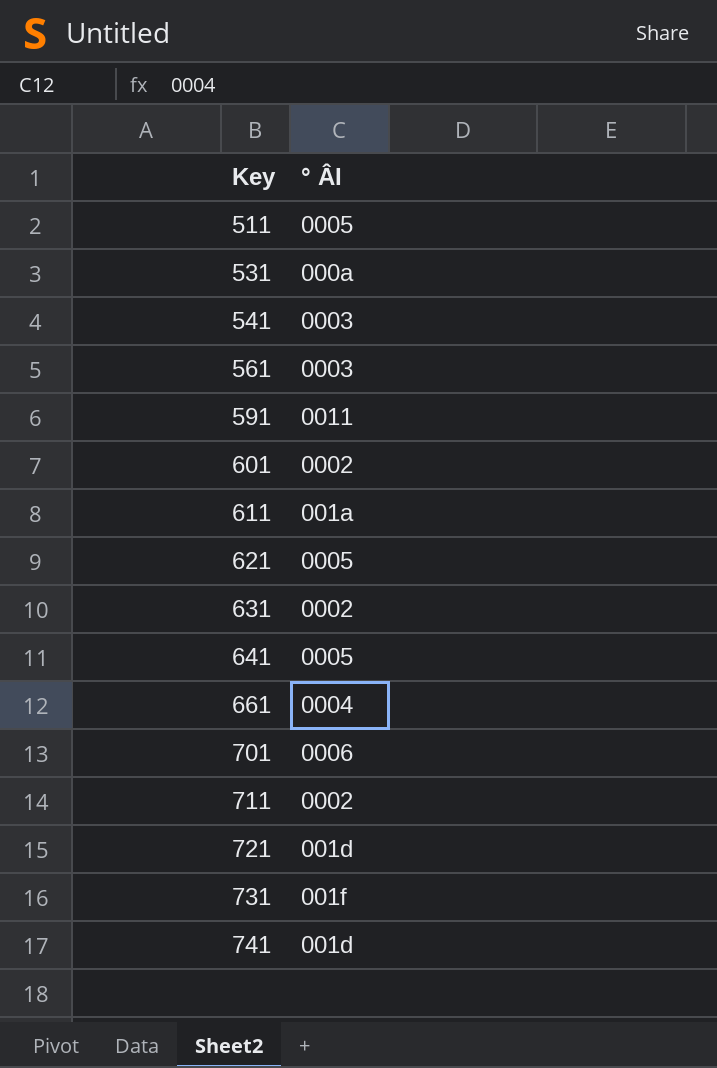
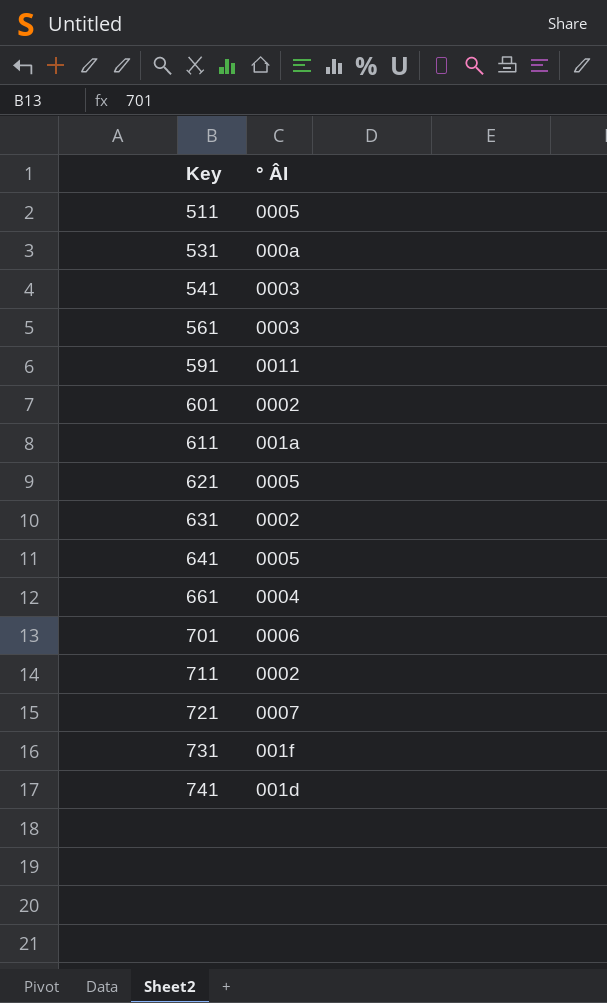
721 | ° ÂI: 001d -> 0007

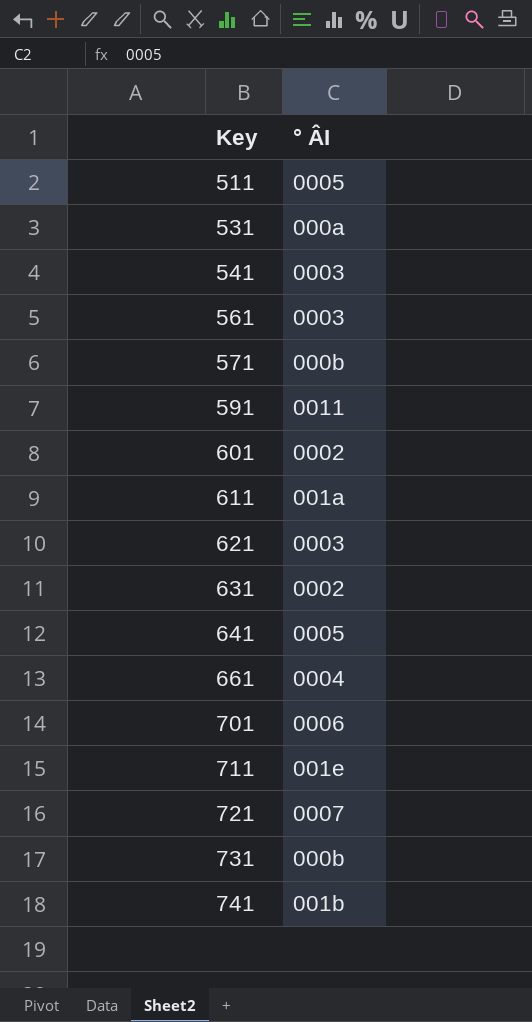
row 571: none -> 000b
621 | ° ÂI: 0005 -> 0003
711 | ° ÂI: 0002 -> 001e
731 | ° ÂI: 001f -> 000b
741 | ° ÂI: 001d -> 001b

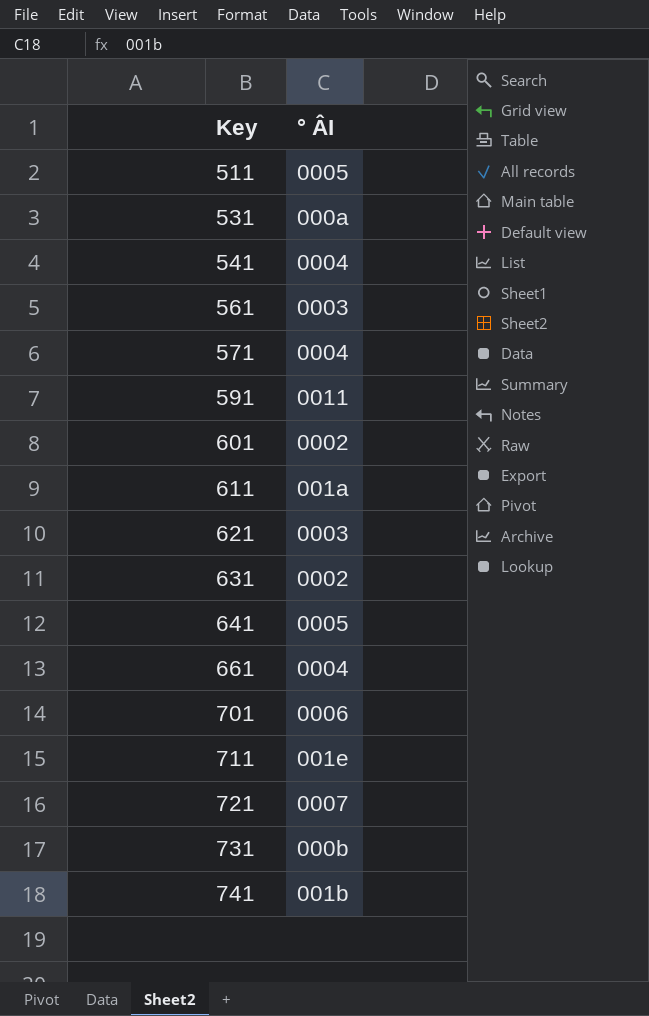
541 | ° ÂI: 0003 -> 0004
571 | ° ÂI: 000b -> 0004

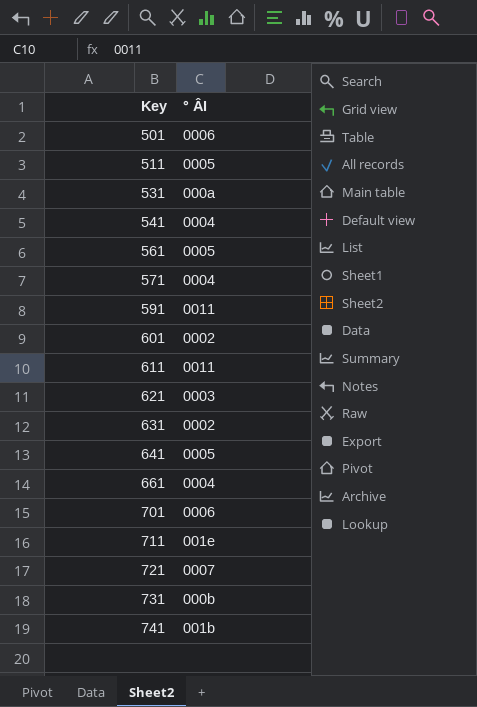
row 501: none -> 0006
561 | ° ÂI: 0003 -> 0005
611 | ° ÂI: 001a -> 0011

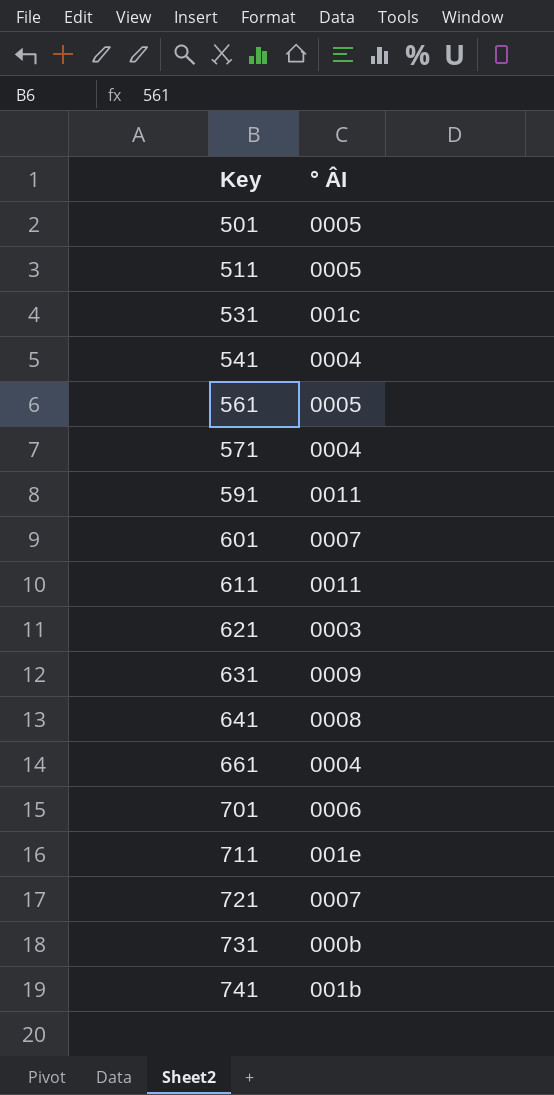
501 | ° ÂI: 0006 -> 0005
531 | ° ÂI: 000a -> 001c
601 | ° ÂI: 0002 -> 0007
631 | ° ÂI: 0002 -> 0009
641 | ° ÂI: 0005 -> 0008

